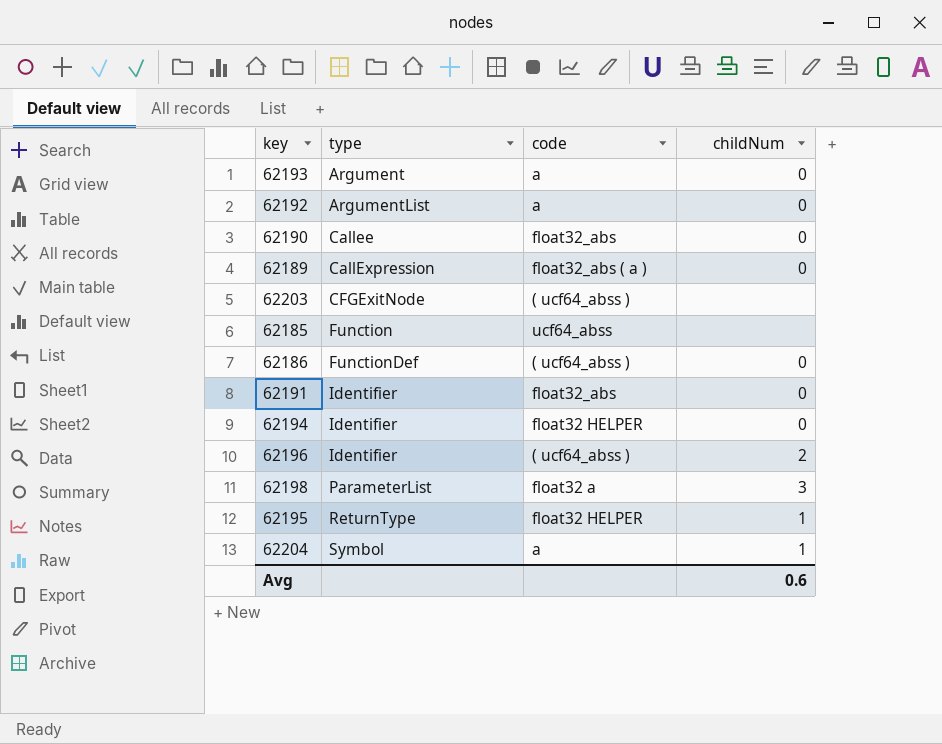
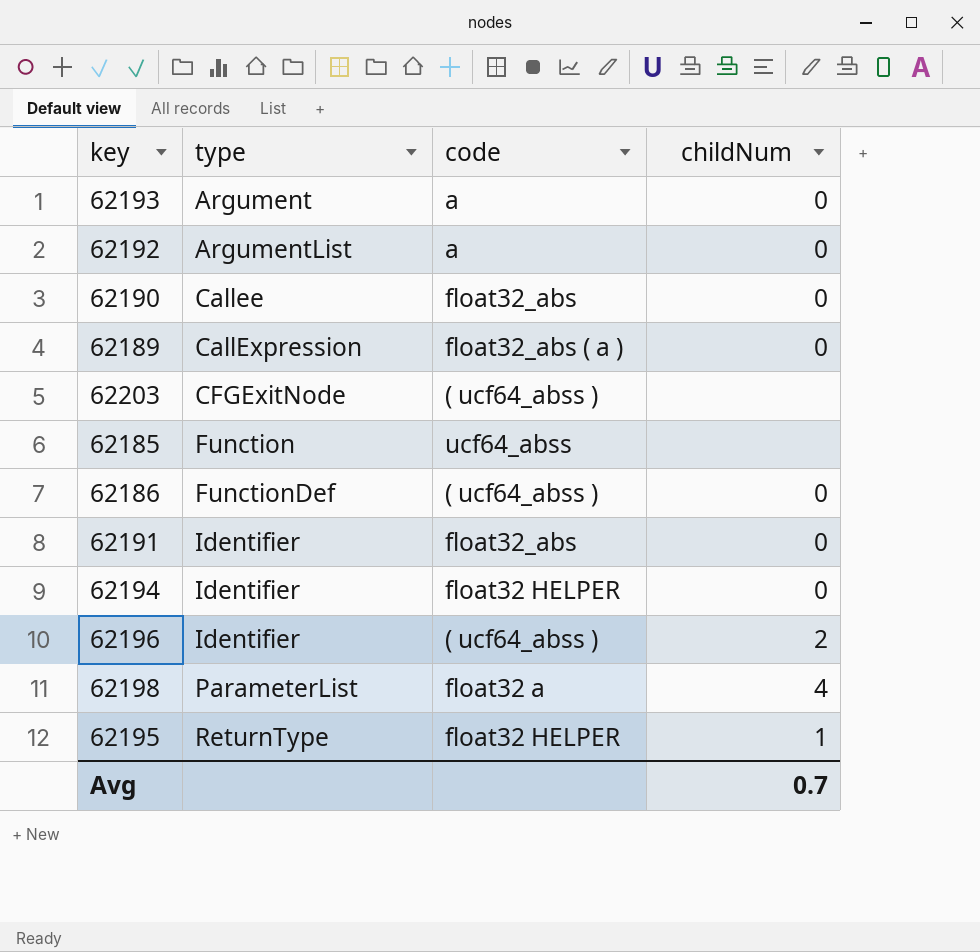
row 62204: Symbol | a | 1 -> none
62198 | childNum: 3 -> 4
Avg | childNum: 0.6 -> 0.7

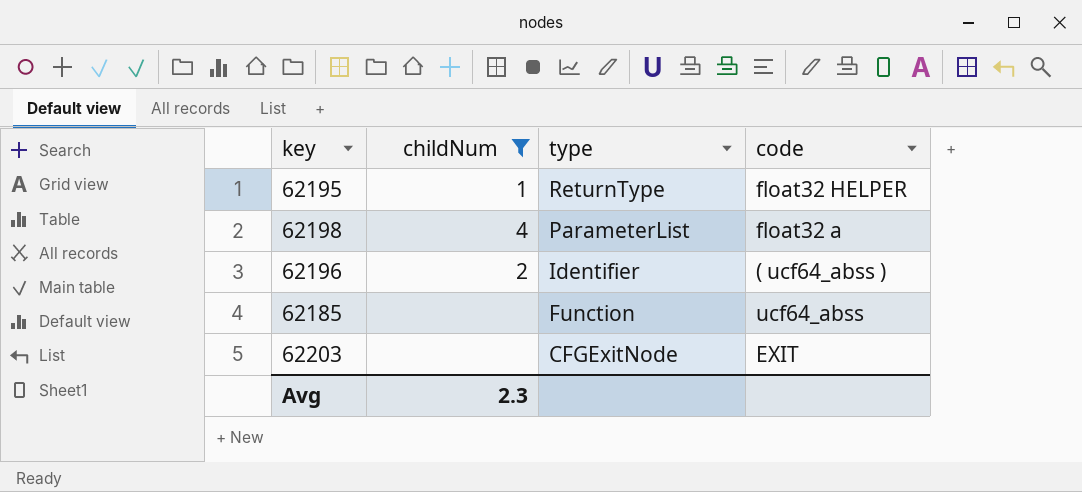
filter: none -> childNum != 0
row order: type ascending -> type descending
column childNum | position: 4 -> 2
62203 | code: ( ucf64_abss ) -> EXIT
Avg | childNum: 0.7 -> 2.3

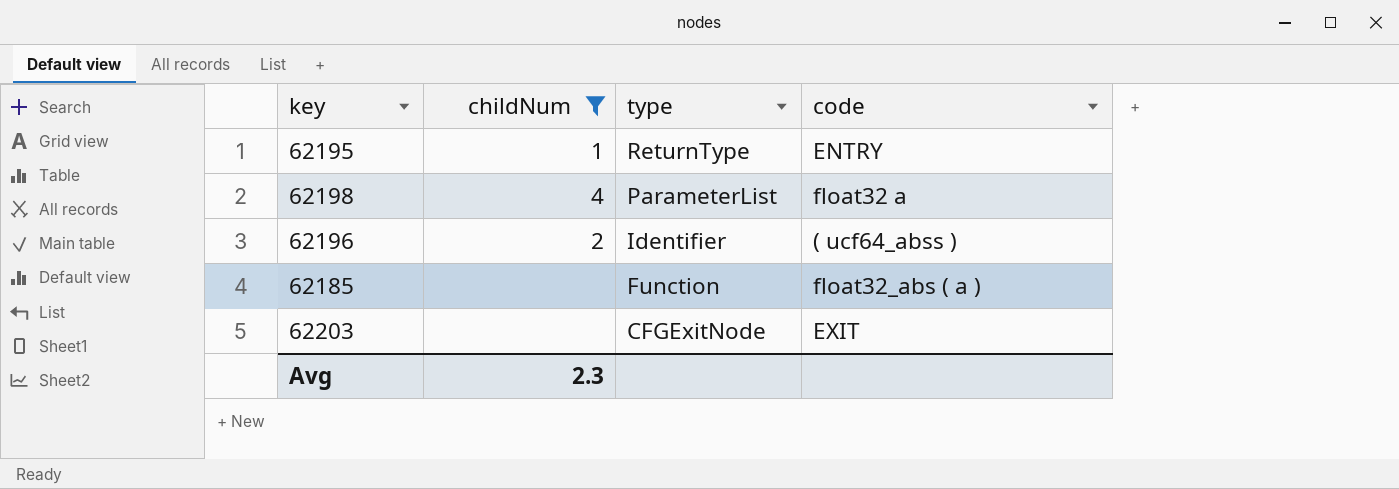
62195 | code: float32 HELPER -> ENTRY
62185 | code: ucf64_abss -> float32_abs ( a )

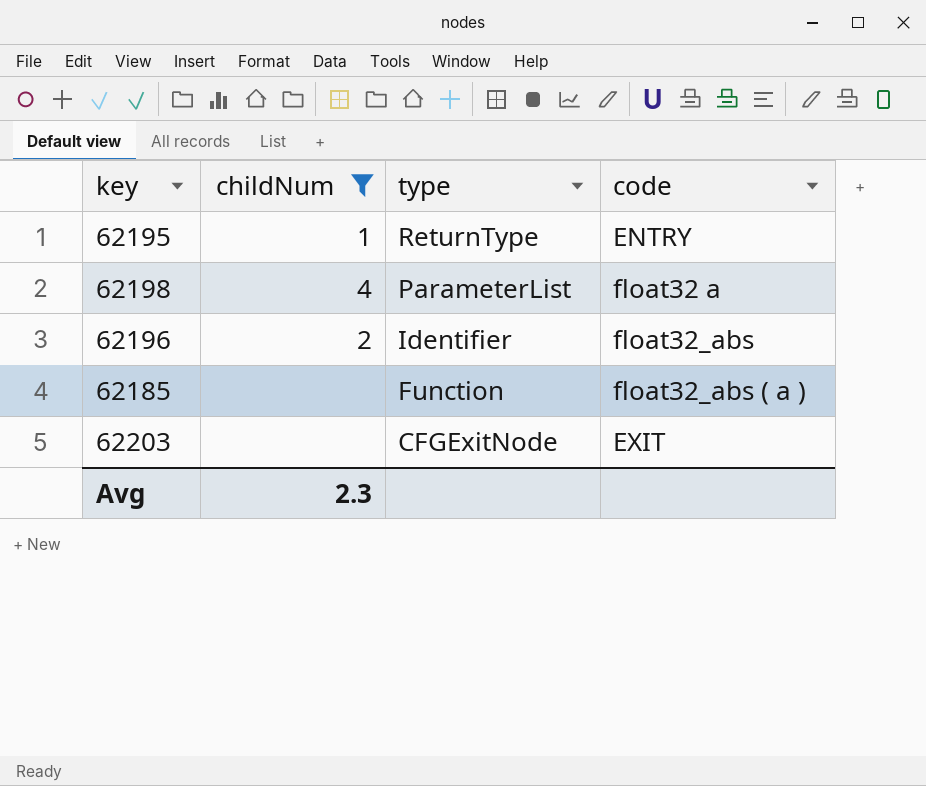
62196 | code: ( ucf64_abss ) -> float32_abs

